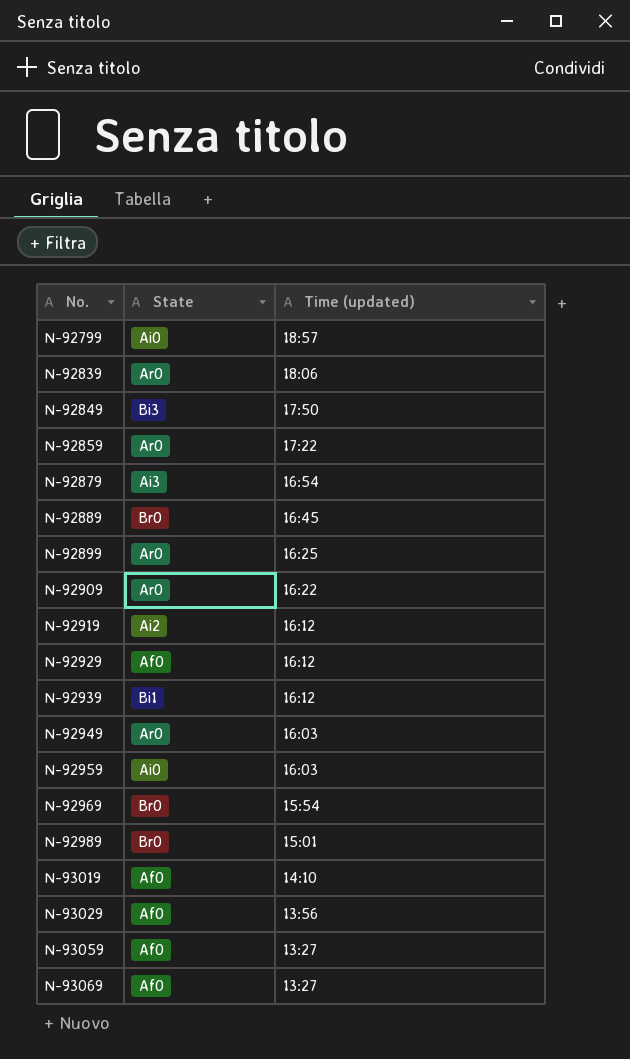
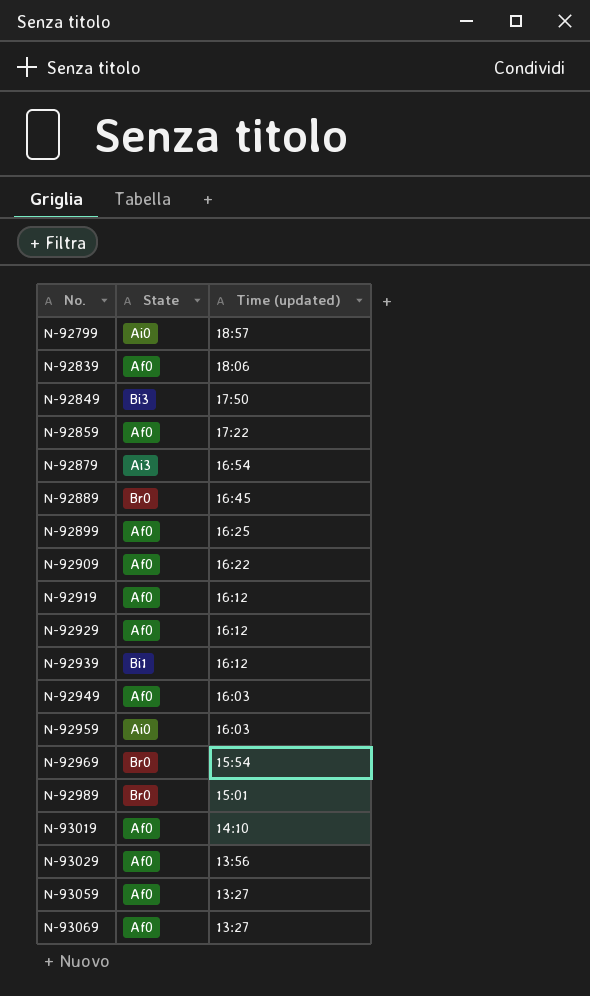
N-92839 | State: Ar0 -> Af0
N-92859 | State: Ar0 -> Af0
N-92899 | State: Ar0 -> Af0
N-92909 | State: Ar0 -> Af0
N-92919 | State: Ai2 -> Af0
N-92949 | State: Ar0 -> Af0

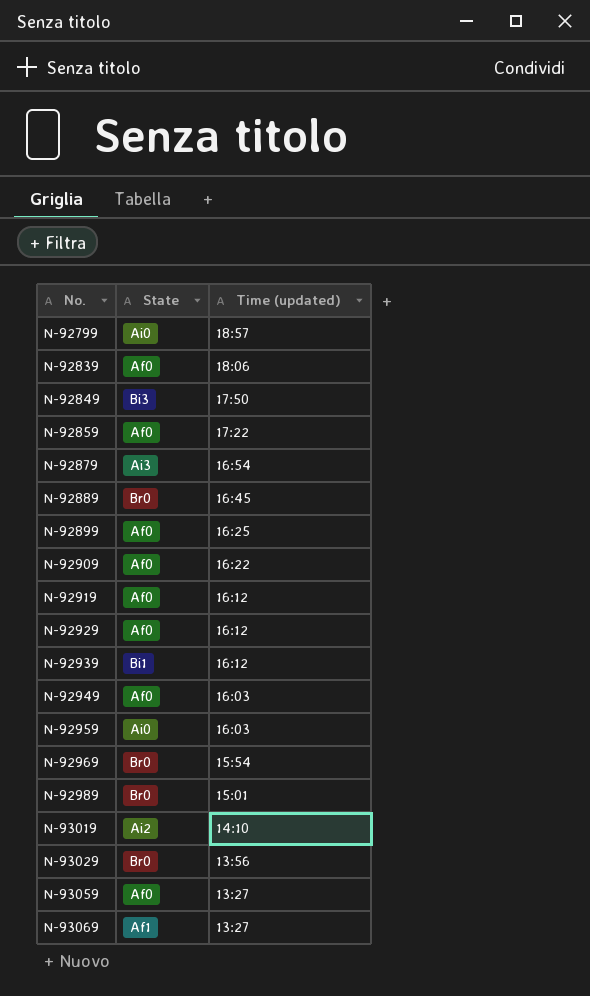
N-93019 | State: Af0 -> Ai2
N-93029 | State: Af0 -> Br0
N-93069 | State: Af0 -> Af1

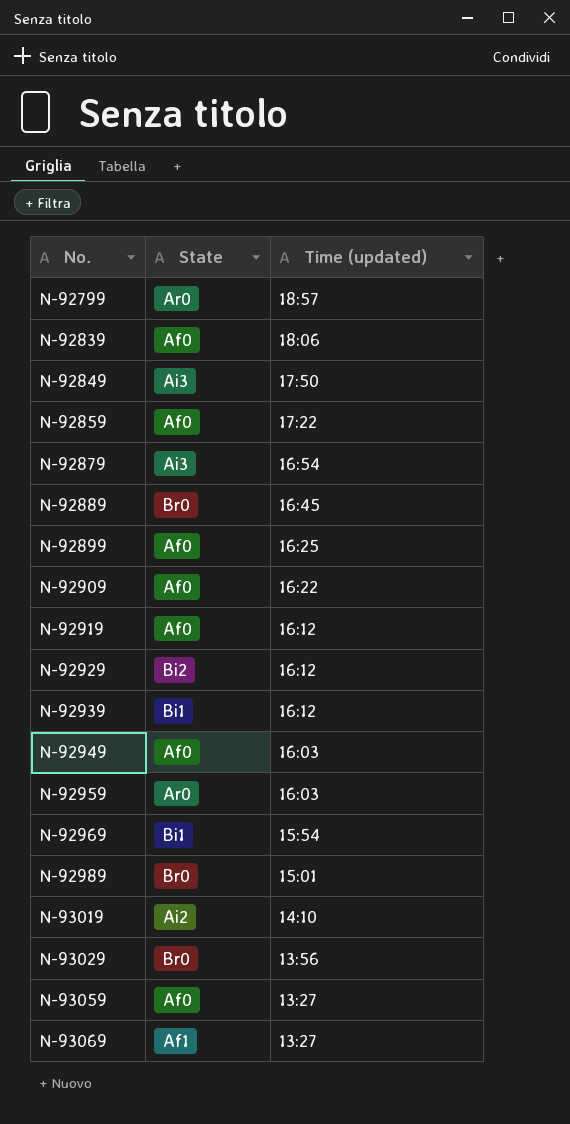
N-92799 | State: Ai0 -> Ar0
N-92849 | State: Bi3 -> Ai3
N-92929 | State: Af0 -> Bi2
N-92959 | State: Ai0 -> Ar0
N-92969 | State: Br0 -> Bi1

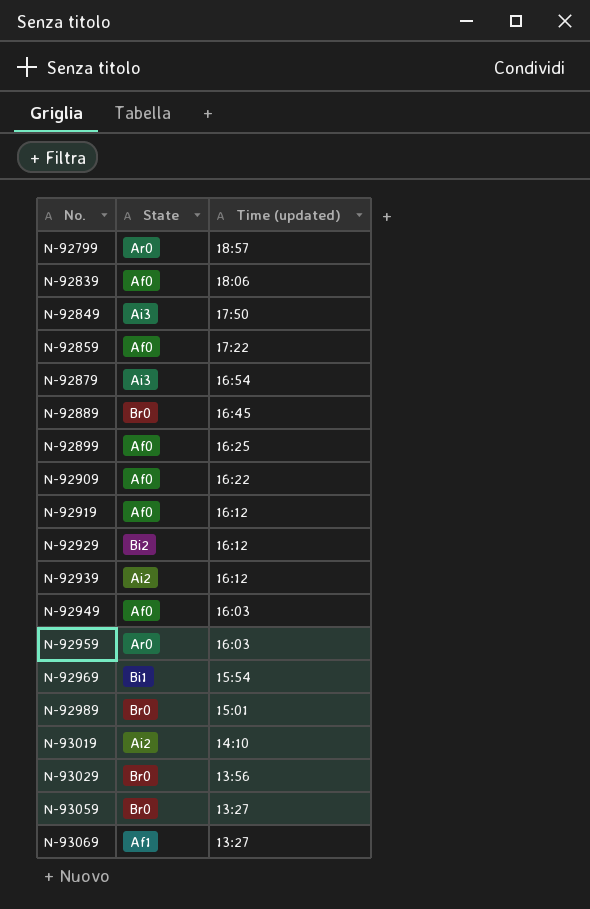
N-92939 | State: Bi1 -> Ai2
N-93059 | State: Af0 -> Br0

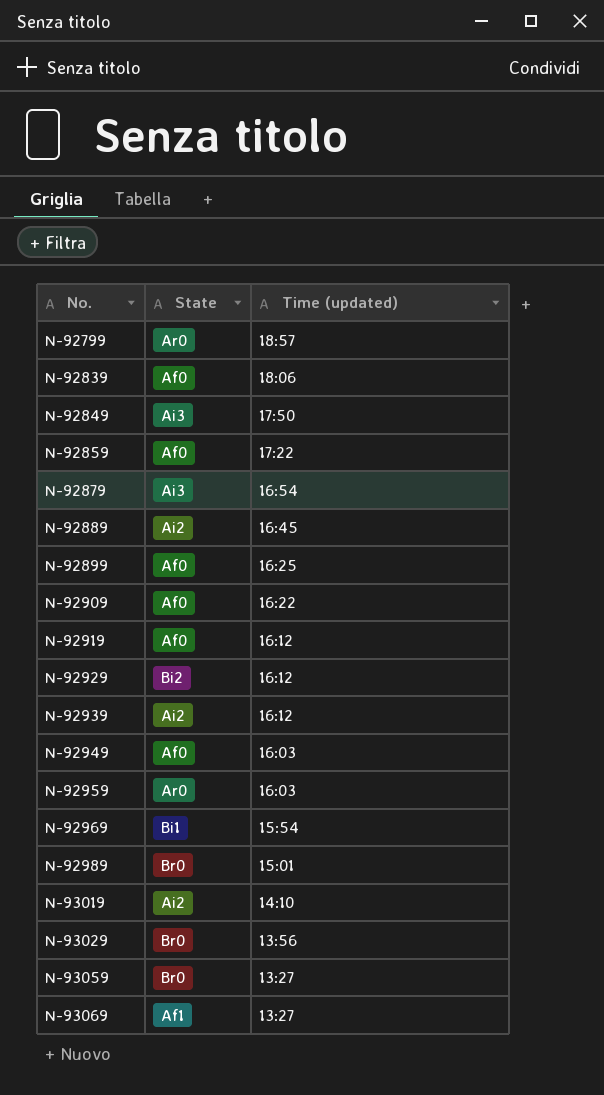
N-92889 | State: Br0 -> Ai2

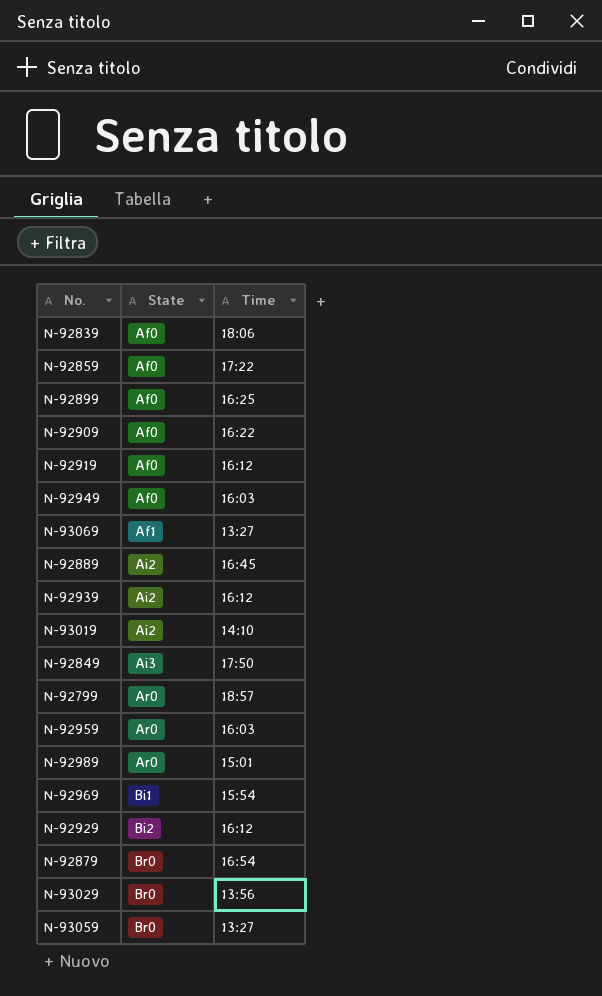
row order: No. ascending -> State ascending
column name: Time (updated) -> Time
N-92989 | State: Br0 -> Ar0
N-92879 | State: Ai3 -> Br0

